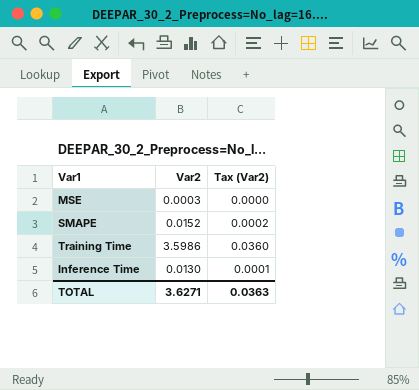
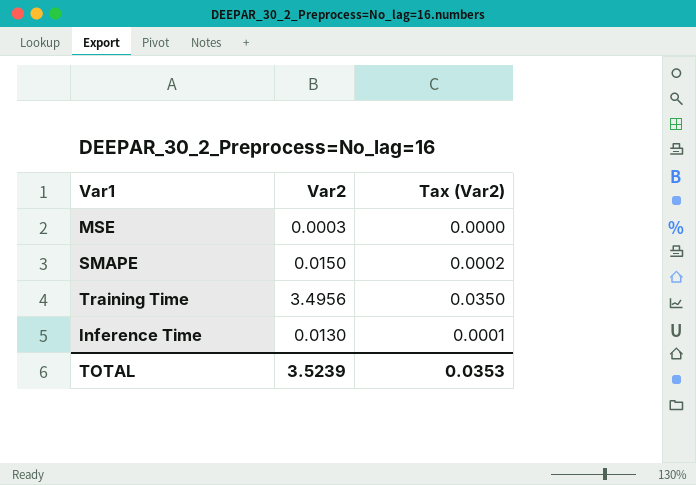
SMAPE | Var2: 0.0152 -> 0.0150
Training Time | Var2: 3.5986 -> 3.4956
Training Time | Tax (Var2): 0.0360 -> 0.0350
TOTAL | Var2: 3.6271 -> 3.5239
TOTAL | Tax (Var2): 0.0363 -> 0.0353

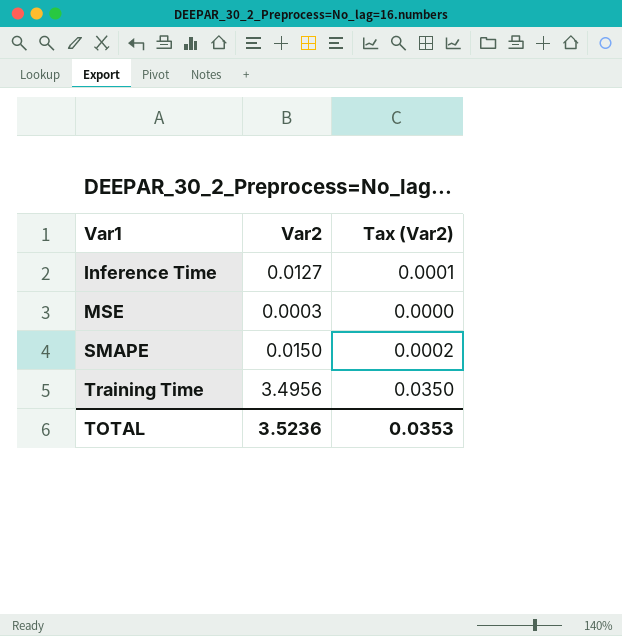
row order: none -> Var1 ascending
Inference Time | Var2: 0.0130 -> 0.0127
TOTAL | Var2: 3.5239 -> 3.5236

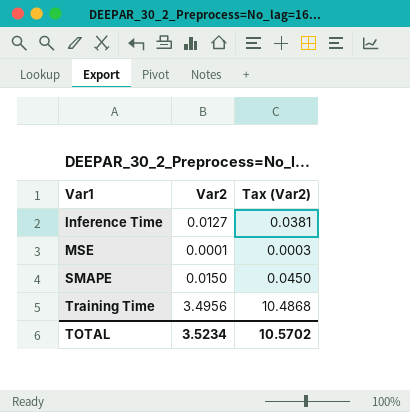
column Tax (Var2) | formula: [Var2] * 0.01 -> [Var2] * 3
MSE | Var2: 0.0003 -> 0.0001
TOTAL | Var2: 3.5236 -> 3.5234
TOTAL | Tax (Var2): 0.0353 -> 10.5702

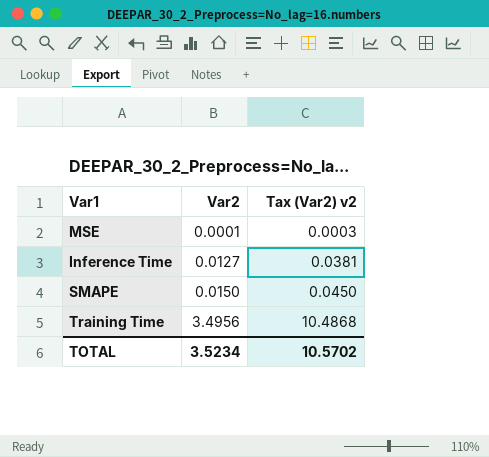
row order: Var1 ascending -> Var2 ascending
column name: Tax (Var2) -> Tax (Var2) v2

